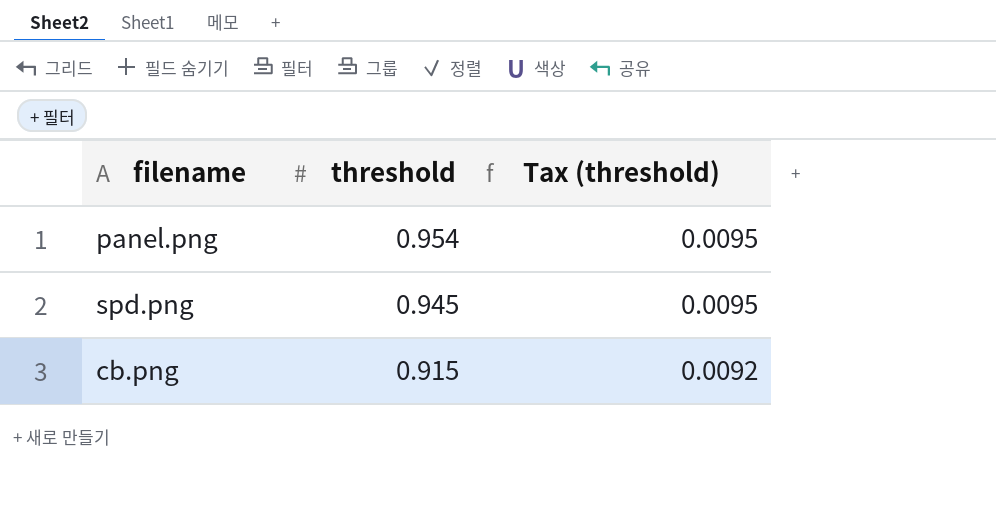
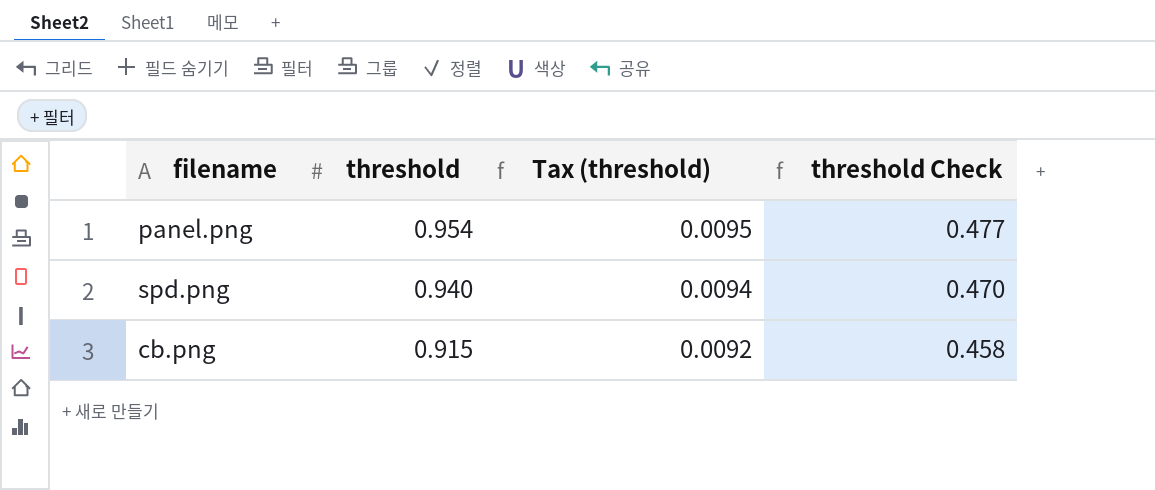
column threshold Check | formula: none -> [threshold] * 0.5
spd.png | threshold: 0.945 -> 0.940
spd.png | Tax (threshold): 0.0095 -> 0.0094

